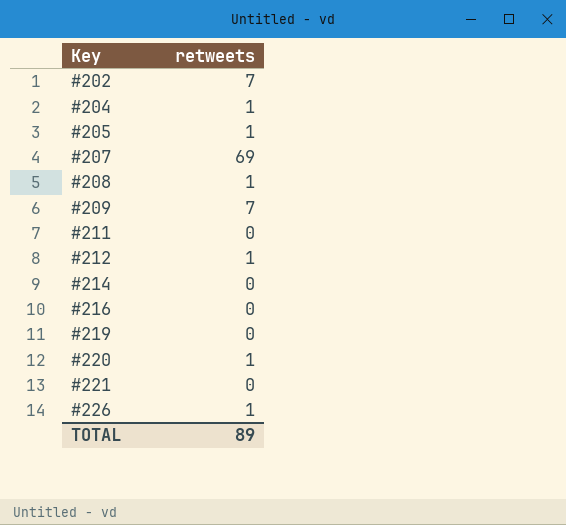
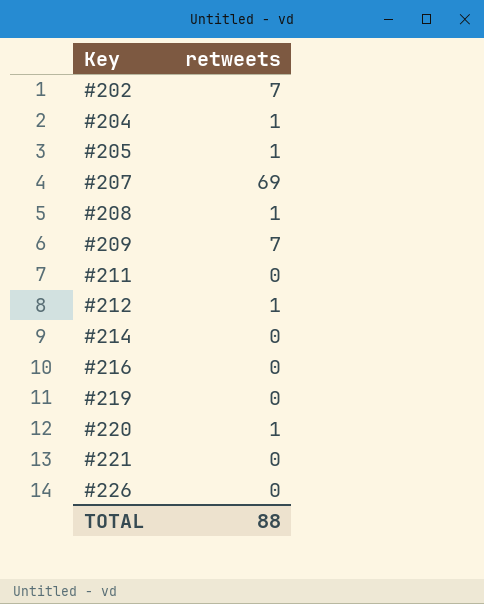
#226 | retweets: 1 -> 0
TOTAL | retweets: 89 -> 88

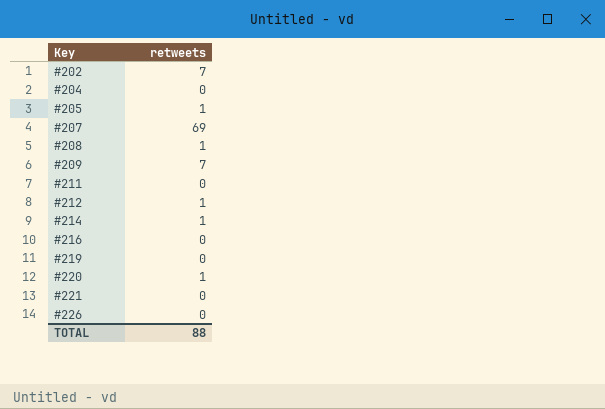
#204 | retweets: 1 -> 0
#214 | retweets: 0 -> 1

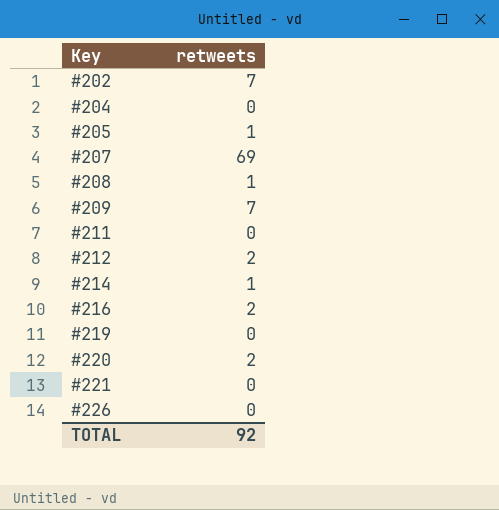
#212 | retweets: 1 -> 2
#216 | retweets: 0 -> 2
#220 | retweets: 1 -> 2
TOTAL | retweets: 88 -> 92

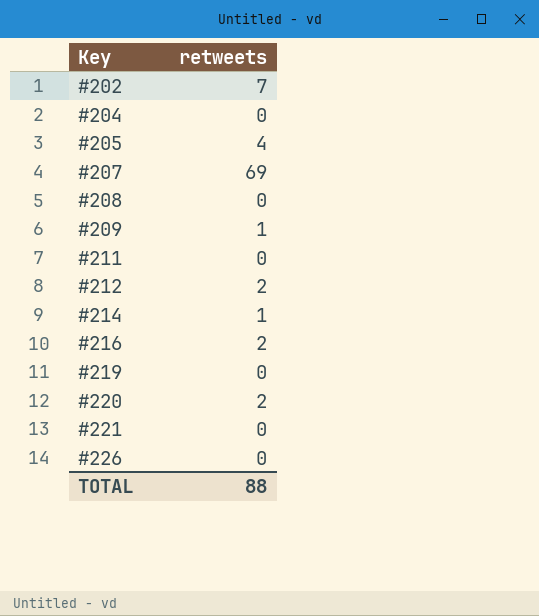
#205 | retweets: 1 -> 4
#208 | retweets: 1 -> 0
#209 | retweets: 7 -> 1
TOTAL | retweets: 92 -> 88

